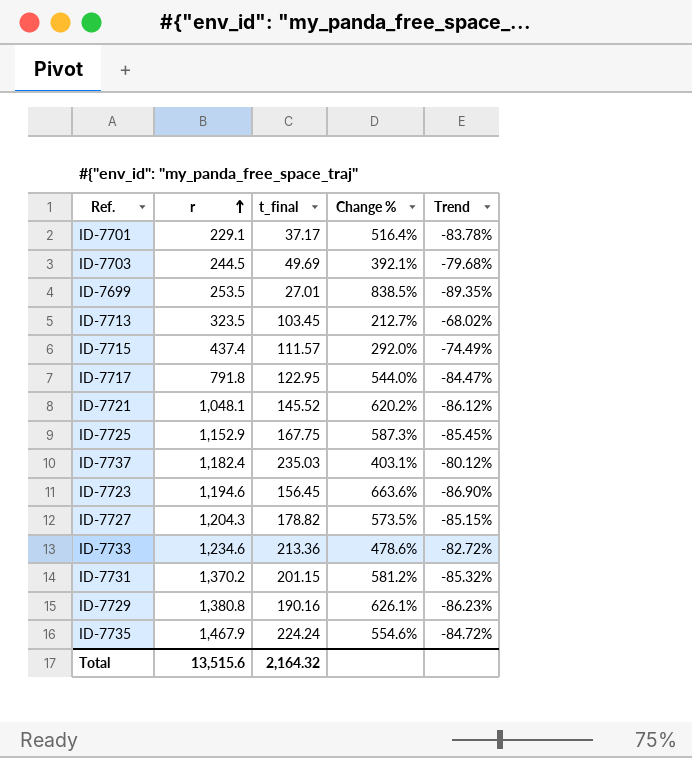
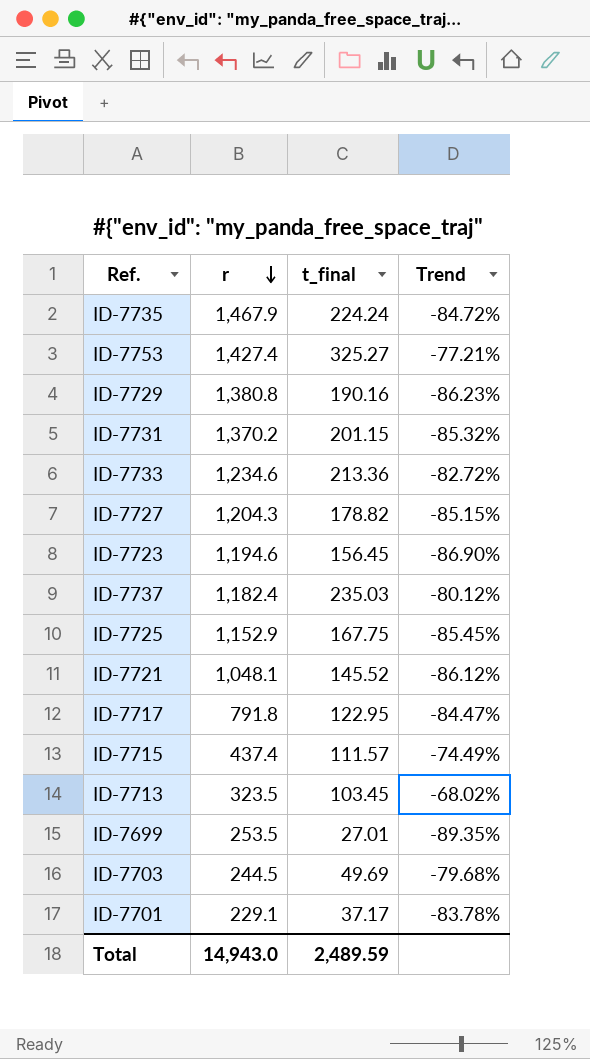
row order: r ascending -> r descending
column Change % | formula: ([r] - [t_final]) / [t_final] -> none
row ID-7753: none -> 1,427.4 | 325.27 | -77.21%
Total | r: 13,515.6 -> 14,943.0
Total | t_final: 2,164.32 -> 2,489.59

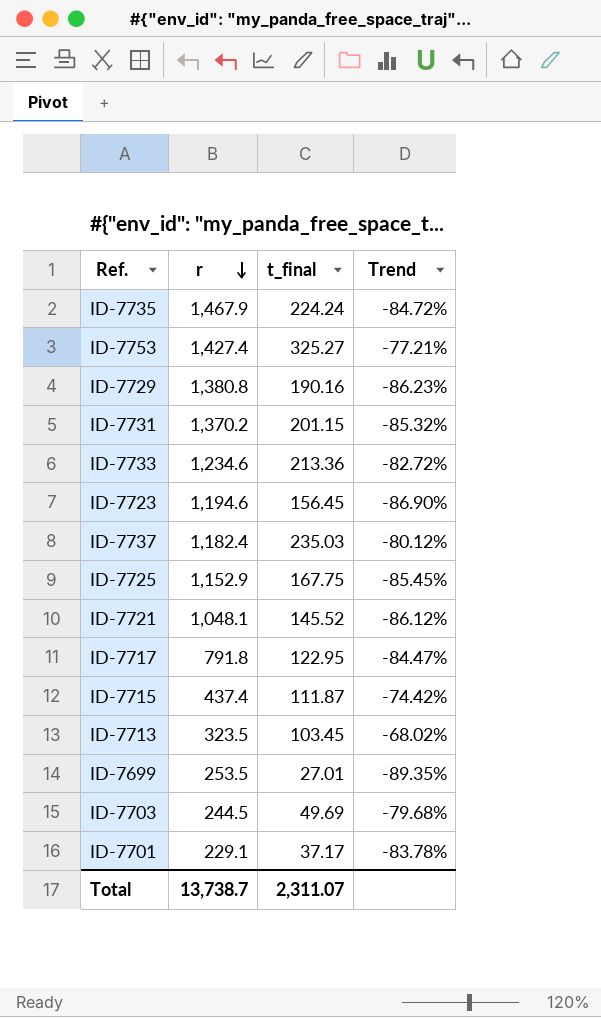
row ID-7727: 1,204.3 | 178.82 | -85.15% -> none
ID-7715 | t_final: 111.57 -> 111.87
ID-7715 | Trend: -74.49% -> -74.42%
Total | r: 14,943.0 -> 13,738.7
Total | t_final: 2,489.59 -> 2,311.07

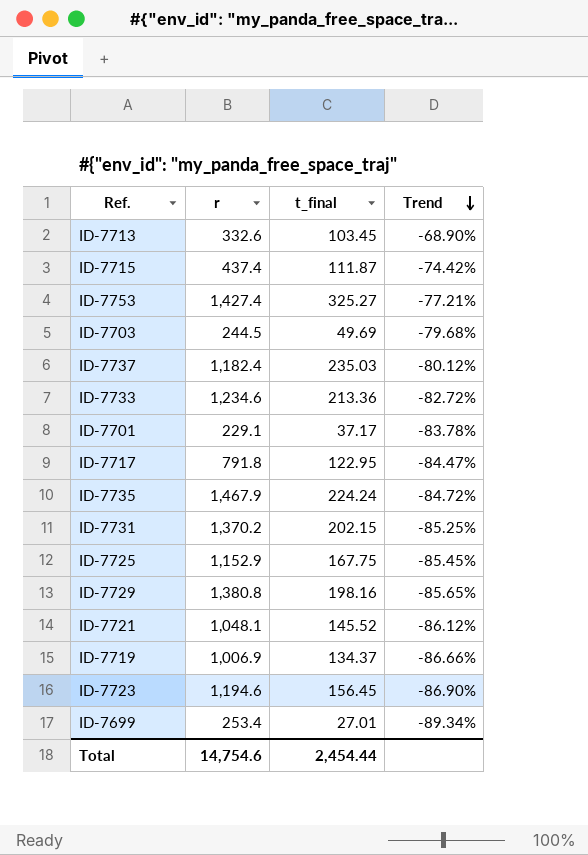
row order: r descending -> Trend descending
ID-7713 | r: 323.5 -> 332.6
ID-7713 | Trend: -68.02% -> -68.90%
ID-7731 | t_final: 201.15 -> 202.15
ID-7731 | Trend: -85.32% -> -85.25%
ID-7729 | t_final: 190.16 -> 198.16
ID-7729 | Trend: -86.23% -> -85.65%
row ID-7719: none -> 1,006.9 | 134.37 | -86.66%
ID-7699 | r: 253.5 -> 253.4
ID-7699 | Trend: -89.35% -> -89.34%
Total | r: 13,738.7 -> 14,754.6
Total | t_final: 2,311.07 -> 2,454.44

